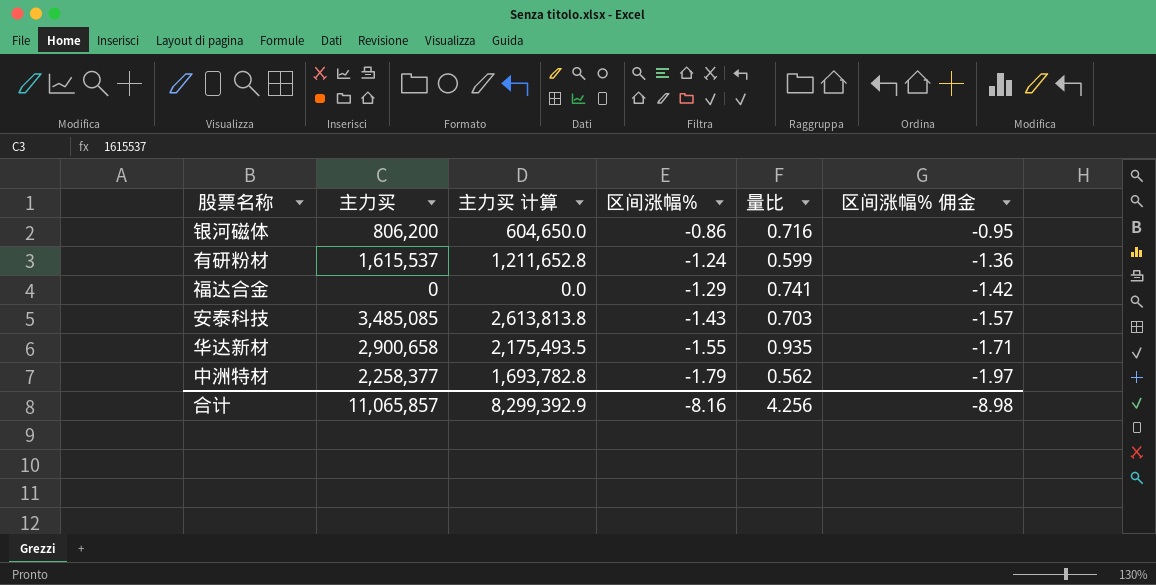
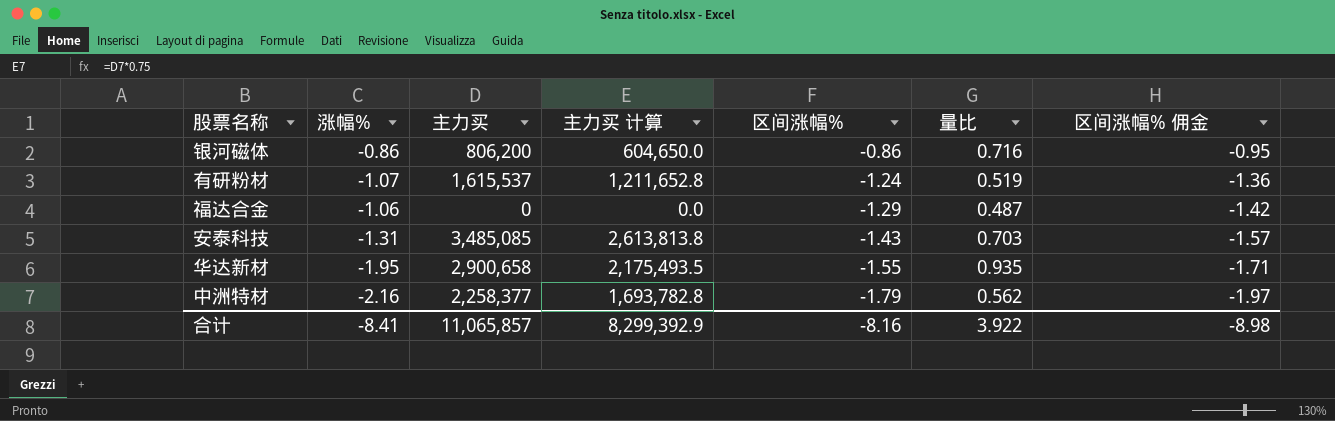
column 涨幅% | position: none -> 2
有研粉材 | 量比: 0.599 -> 0.519
福达合金 | 量比: 0.741 -> 0.487
合计 | 量比: 4.256 -> 3.922

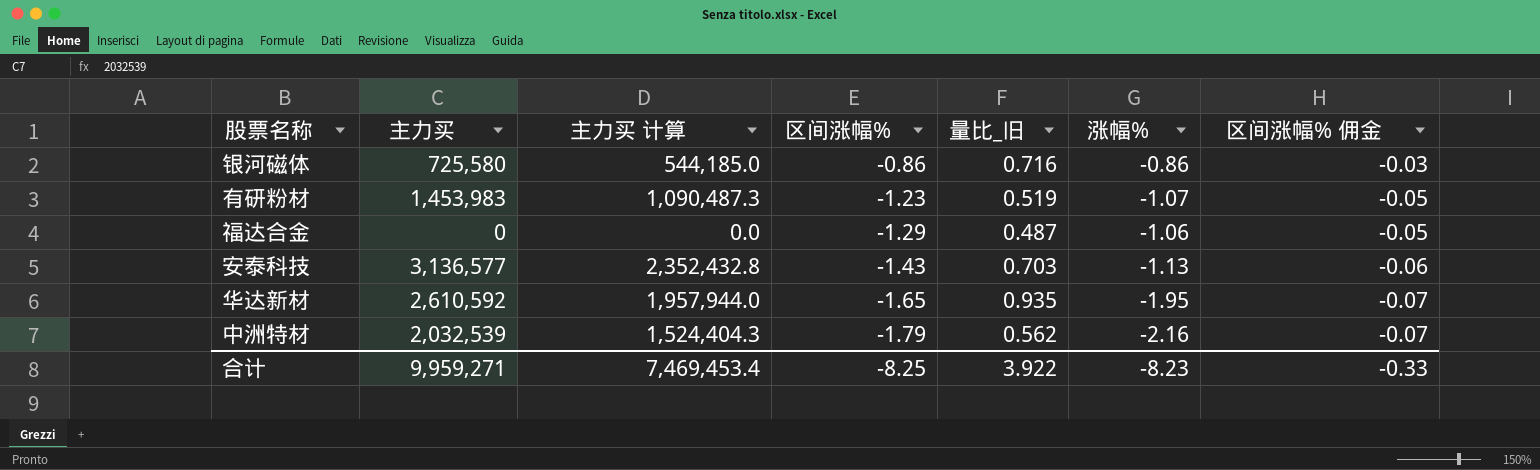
column name: 量比 -> 量比_旧
column 涨幅% | position: 2 -> 6
column 区间涨幅% 佣金 | formula: [区间涨幅%] * 1.1 -> [区间涨幅%] * 0.04
银河磁体 | 主力买: 806,200 -> 725,580
银河磁体 | 主力买 计算: 604,650.0 -> 544,185.0
有研粉材 | 主力买: 1,615,537 -> 1,453,983
有研粉材 | 主力买 计算: 1,211,652.8 -> 1,090,487.3
有研粉材 | 区间涨幅%: -1.24 -> -1.23
安泰科技 | 主力买: 3,485,085 -> 3,136,577
安泰科技 | 主力买 计算: 2,613,813.8 -> 2,352,432.8
安泰科技 | 涨幅%: -1.31 -> -1.13
华达新材 | 主力买: 2,900,658 -> 2,610,592
华达新材 | 主力买 计算: 2,175,493.5 -> 1,957,944.0
华达新材 | 区间涨幅%: -1.55 -> -1.65
中洲特材 | 主力买: 2,258,377 -> 2,032,539
中洲特材 | 主力买 计算: 1,693,782.8 -> 1,524,404.3
合计 | 主力买: 11,065,857 -> 9,959,271
合计 | 主力买 计算: 8,299,392.9 -> 7,469,453.4
合计 | 区间涨幅%: -8.16 -> -8.25
合计 | 涨幅%: -8.41 -> -8.23
合计 | 区间涨幅% 佣金: -8.98 -> -0.33

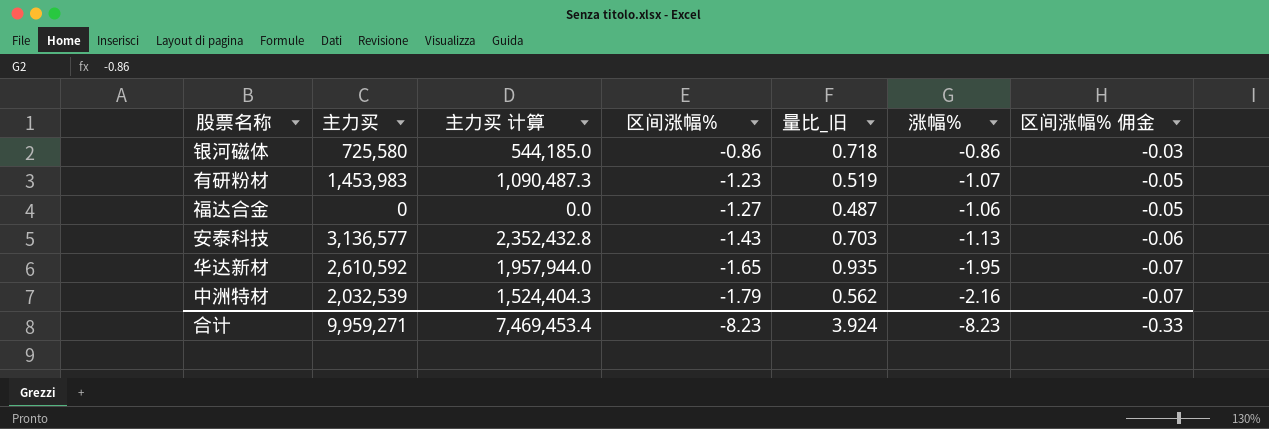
银河磁体 | 量比_旧: 0.716 -> 0.718
福达合金 | 区间涨幅%: -1.29 -> -1.27
合计 | 区间涨幅%: -8.25 -> -8.23
合计 | 量比_旧: 3.922 -> 3.924

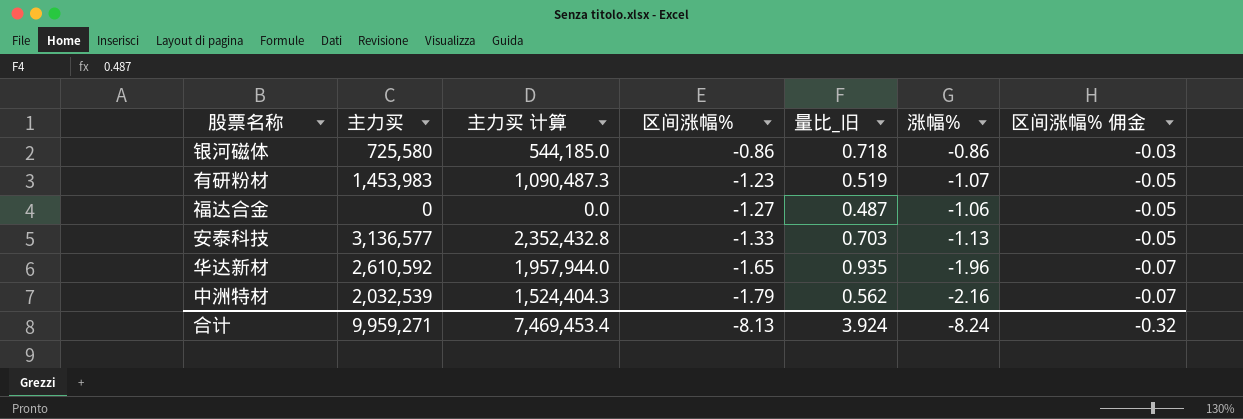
安泰科技 | 区间涨幅%: -1.43 -> -1.33
安泰科技 | 区间涨幅% 佣金: -0.06 -> -0.05
华达新材 | 涨幅%: -1.95 -> -1.96
合计 | 区间涨幅%: -8.23 -> -8.13
合计 | 涨幅%: -8.23 -> -8.24
合计 | 区间涨幅% 佣金: -0.33 -> -0.32

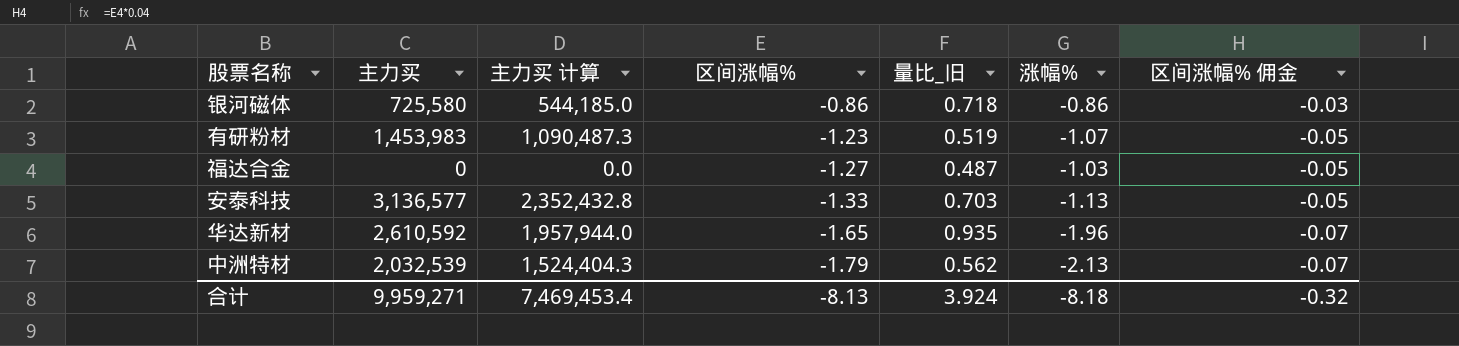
福达合金 | 涨幅%: -1.06 -> -1.03
中洲特材 | 涨幅%: -2.16 -> -2.13
合计 | 涨幅%: -8.24 -> -8.18

